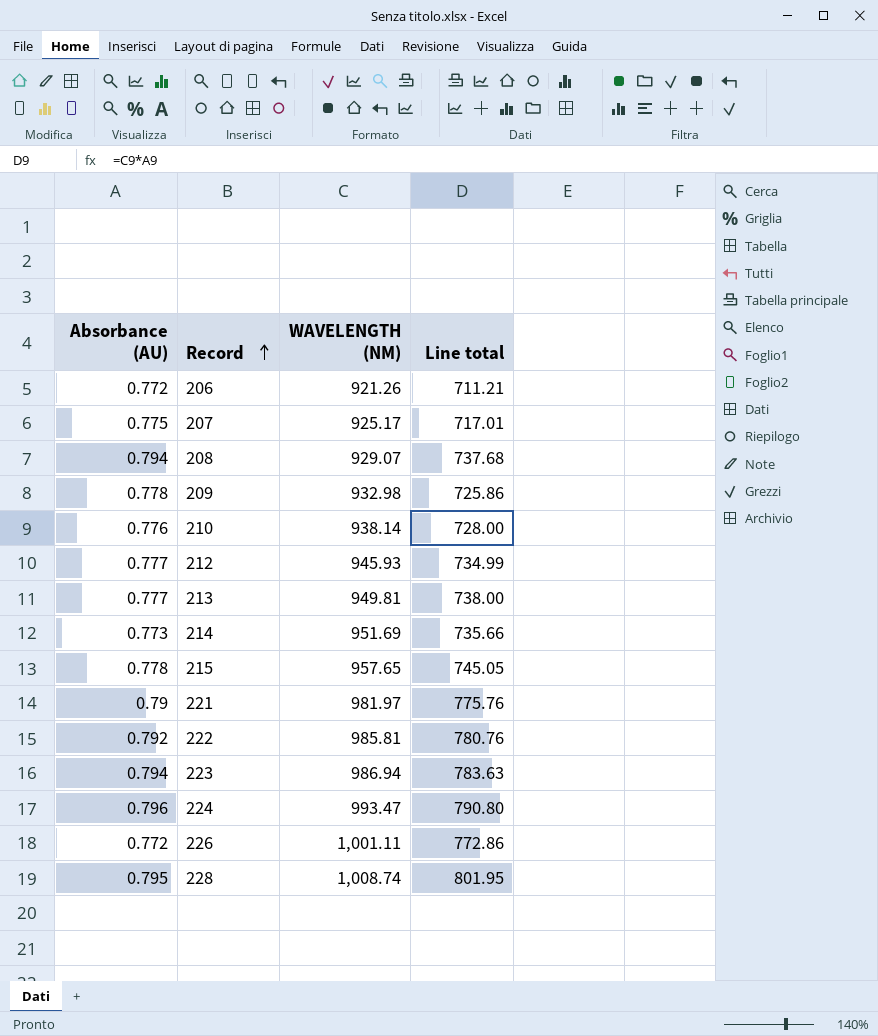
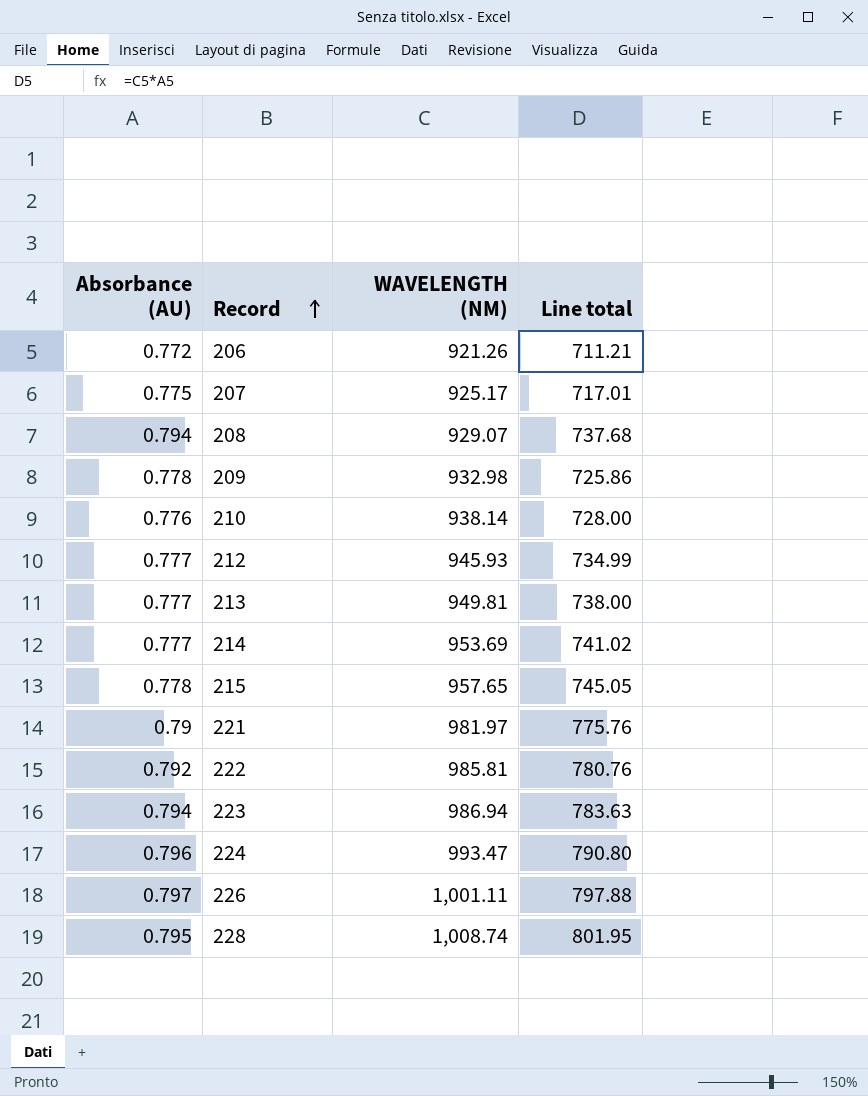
214 | Absorbance (AU): 0.773 -> 0.777
214 | WAVELENGTH (NM): 951.69 -> 953.69
214 | Line total: 735.66 -> 741.02
226 | Absorbance (AU): 0.772 -> 0.797
226 | Line total: 772.86 -> 797.88

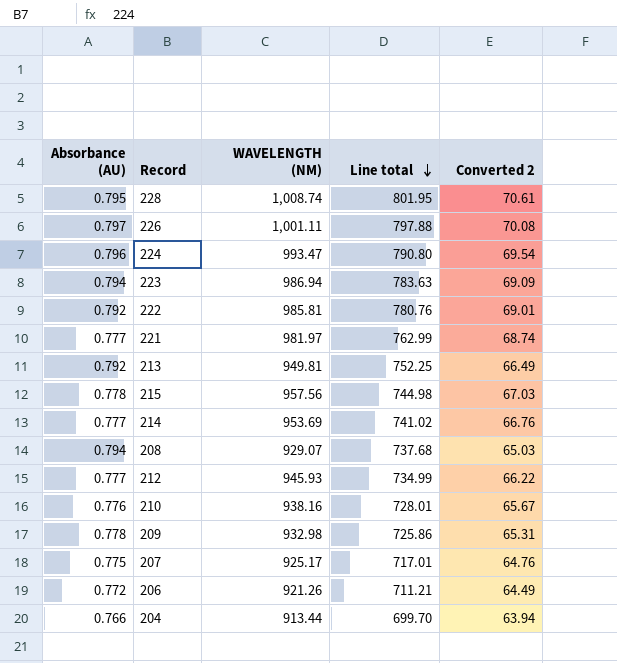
row order: Record ascending -> Line total descending
column Converted 2 | formula: none -> [WAVELENGTH (NM)] * 0.07
221 | Absorbance (AU): 0.79 -> 0.777
221 | Line total: 775.76 -> 762.99
213 | Absorbance (AU): 0.777 -> 0.792
213 | Line total: 738.00 -> 752.25
215 | WAVELENGTH (NM): 957.65 -> 957.56
215 | Line total: 745.05 -> 744.98
210 | WAVELENGTH (NM): 938.14 -> 938.16
210 | Line total: 728.00 -> 728.01
row 204: none -> 0.766 | 913.44 | 699.70 | 63.94

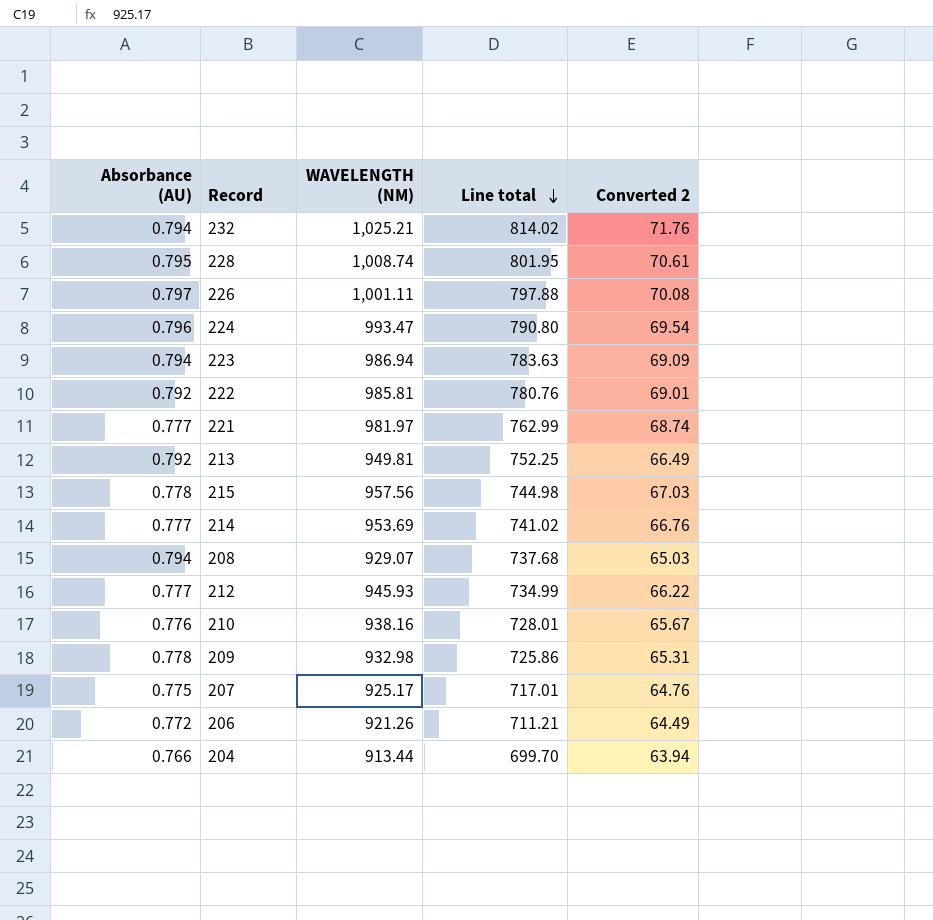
row 232: none -> 0.794 | 1,025.21 | 814.02 | 71.76

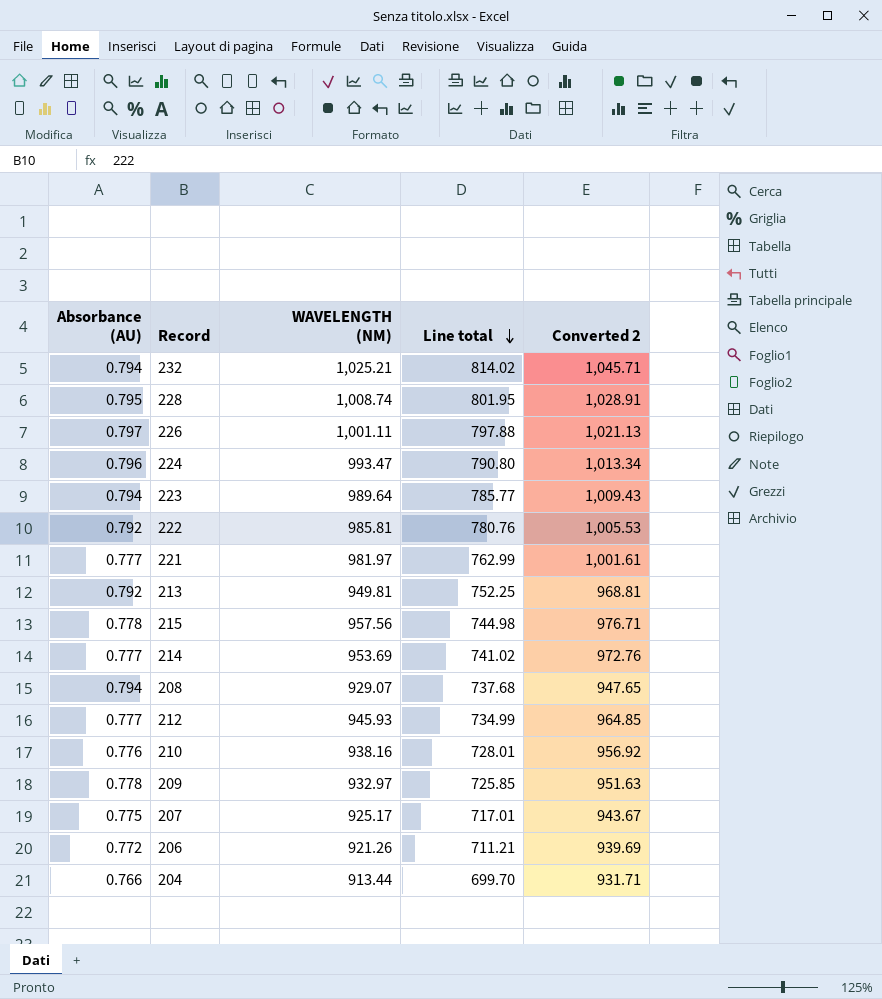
column Converted 2 | formula: [WAVELENGTH (NM)] * 0.07 -> [WAVELENGTH (NM)] * 1.02
223 | WAVELENGTH (NM): 986.94 -> 989.64
223 | Line total: 783.63 -> 785.77
209 | WAVELENGTH (NM): 932.98 -> 932.97
209 | Line total: 725.86 -> 725.85

